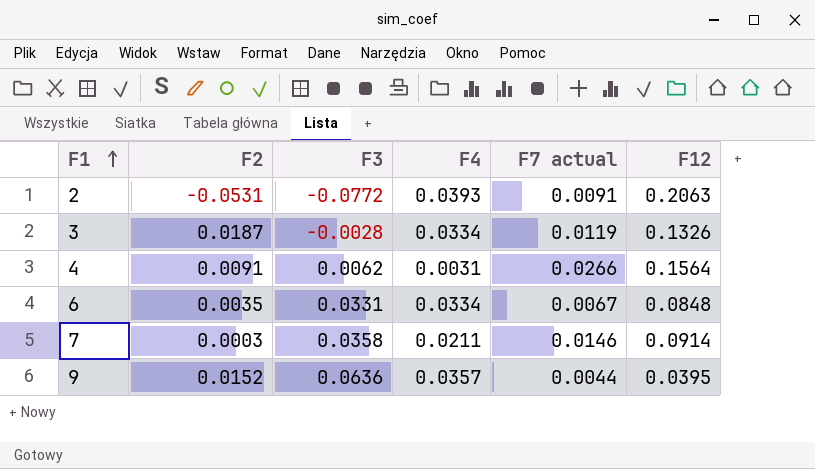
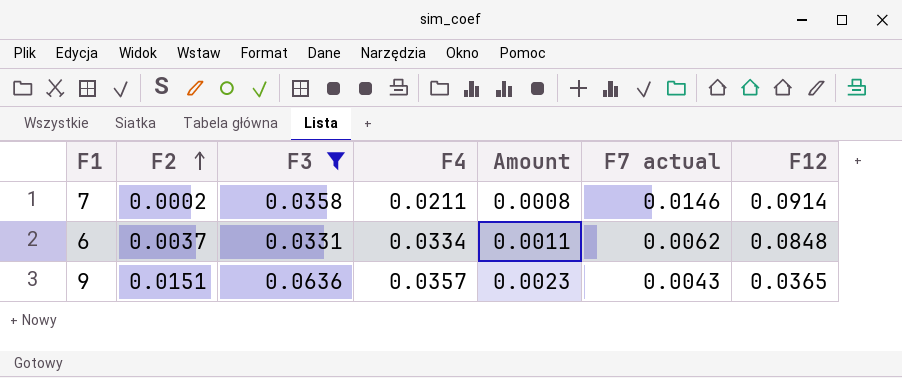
filter: none -> F3 >= 0.0331
row order: F1 ascending -> F2 ascending
column Amount | formula: none -> [F3] * [F4]
7 | F2: 0.0003 -> 0.0002
6 | F2: 0.0035 -> 0.0037
6 | F7 actual: 0.0067 -> 0.0062
9 | F2: 0.0152 -> 0.0151
9 | F7 actual: 0.0044 -> 0.0043
9 | F12: 0.0395 -> 0.0365

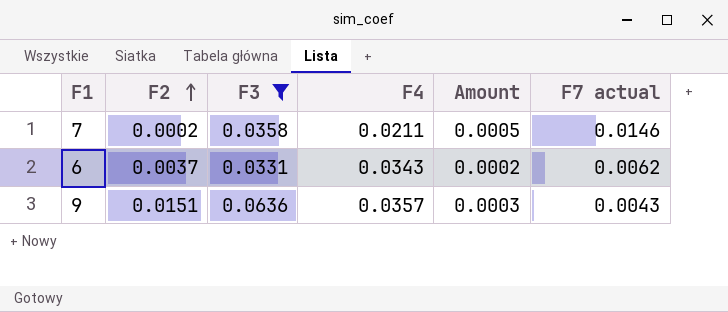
column F12 | position: 7 -> none
column Amount | formula: [F3] * [F4] -> [F3] * [F7 actual]
6 | F4: 0.0334 -> 0.0343

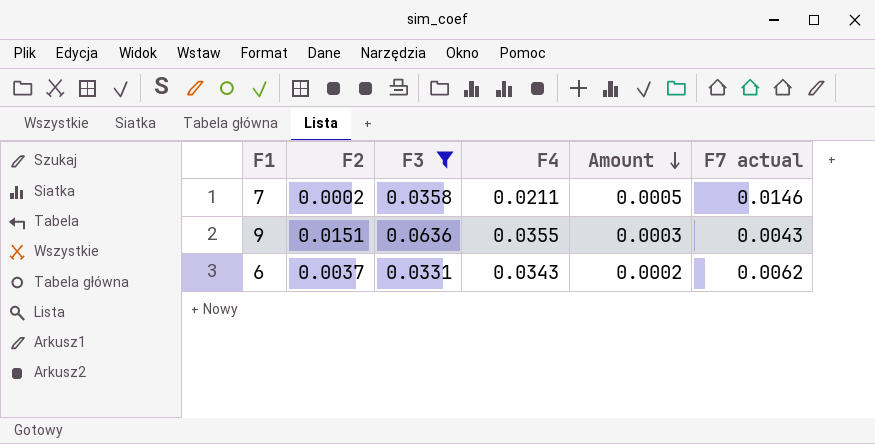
row order: F2 ascending -> Amount descending
9 | F4: 0.0357 -> 0.0355

